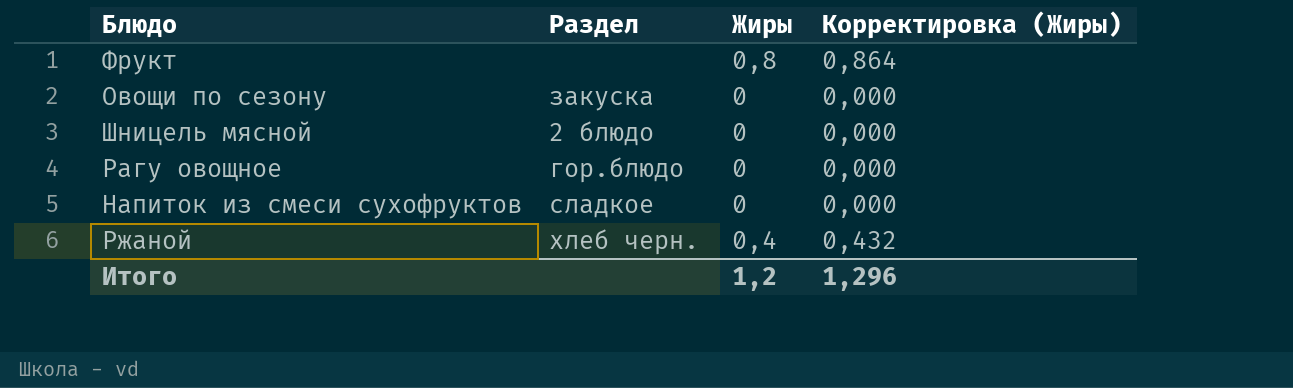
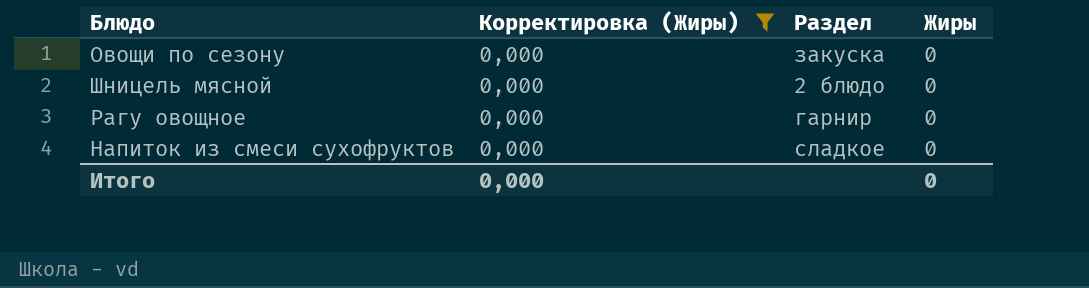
filter: none -> Корректировка (Жиры) = 0,000
column Корректировка (Жиры) | position: 4 -> 2
Рагу овощное | Раздел: гор.блюдо -> гарнир
Итого | Корректировка (Жиры): 1,296 -> 0,000
Итого | Жиры: 1,2 -> 0

